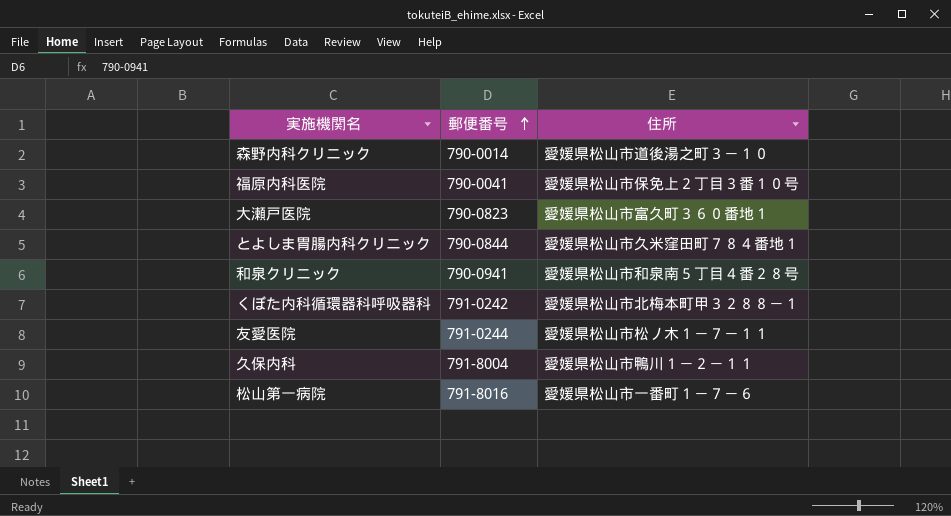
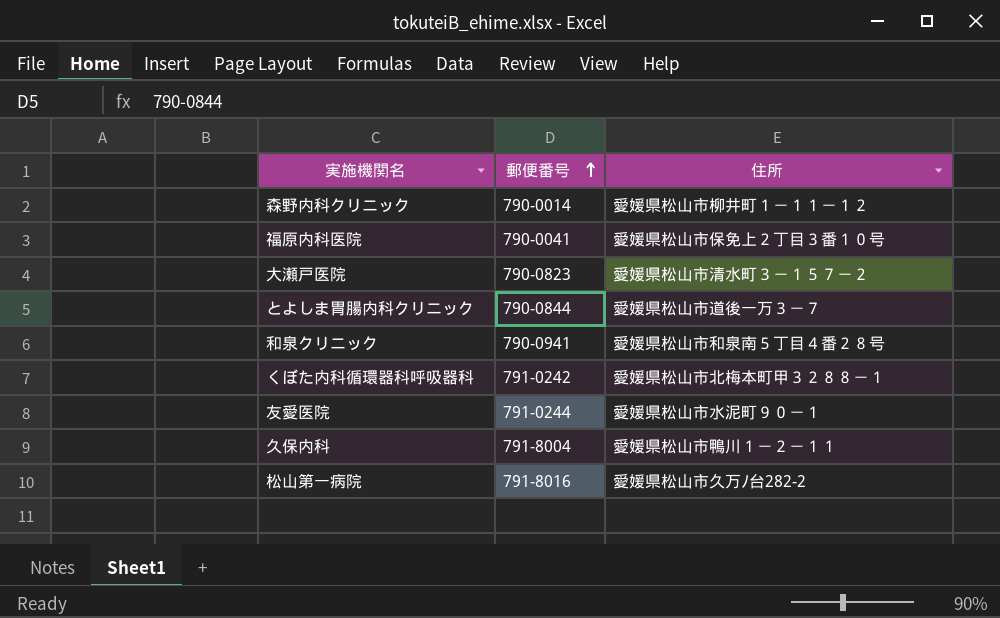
森野内科クリニック | 住所: 愛媛県松山市道後湯之町３－１０ -> 愛媛県松山市柳井町１－１１－１２
大瀬戸医院 | 住所: 愛媛県松山市富久町３６０番地１ -> 愛媛県松山市清水町３－１５７－２
とよしま胃腸内科クリニック | 住所: 愛媛県松山市久米窪田町７８４番地１ -> 愛媛県松山市道後一万３－７
友愛医院 | 住所: 愛媛県松山市松ノ木１－７－１１ -> 愛媛県松山市水泥町９０－１
松山第一病院 | 住所: 愛媛県松山市一番町１－７－６ -> 愛媛県松山市久万ﾉ台282-2

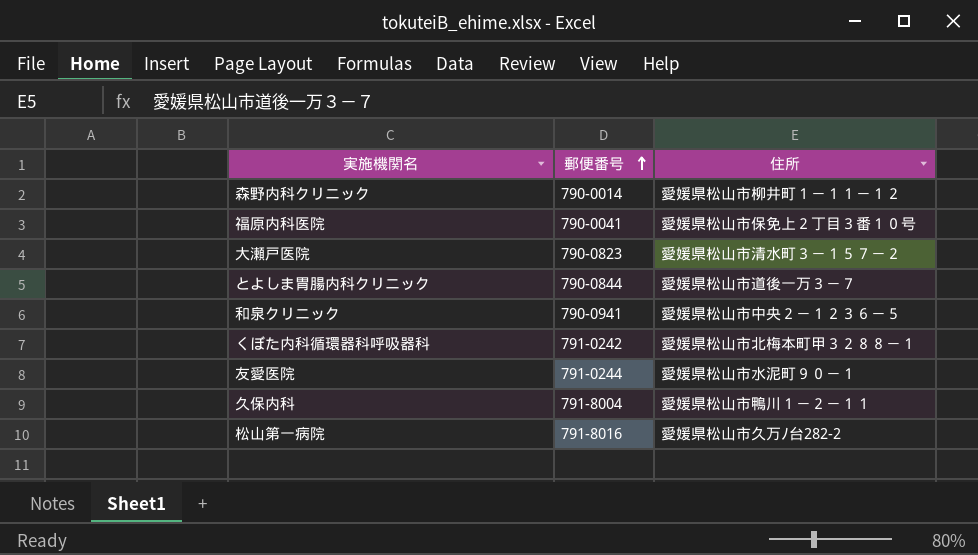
和泉クリニック | 住所: 愛媛県松山市和泉南５丁目４番２８号 -> 愛媛県松山市中央２－１２３６－５

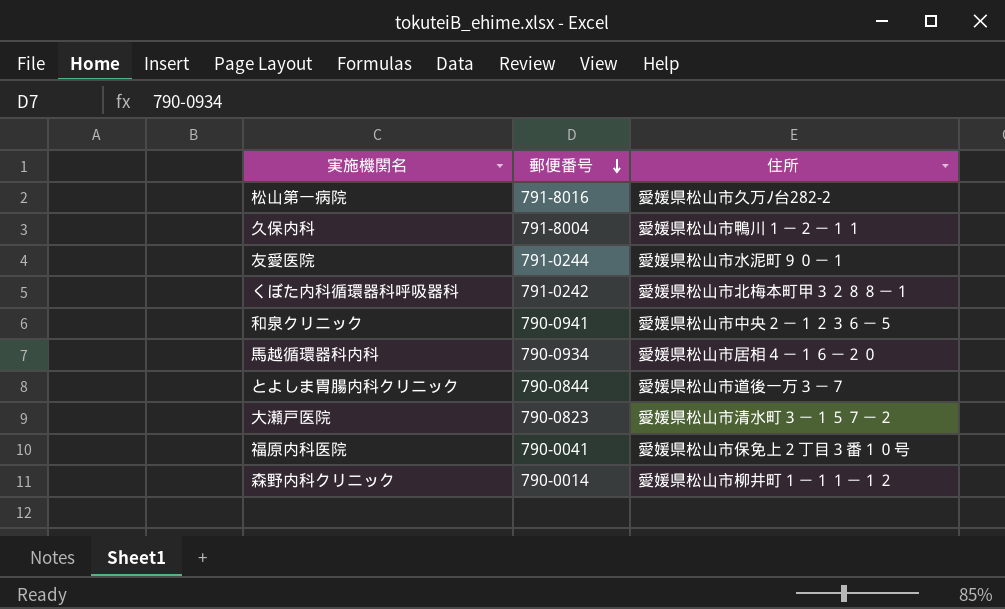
row order: 郵便番号 ascending -> 郵便番号 descending
row 馬越循環器科内科: none -> 790-0934 | 愛媛県松山市居相４－１６－２０

